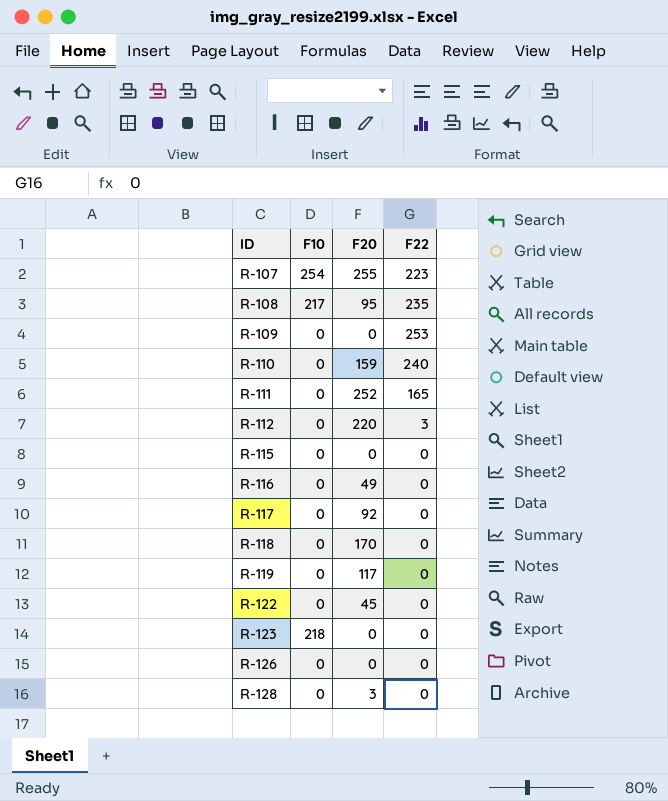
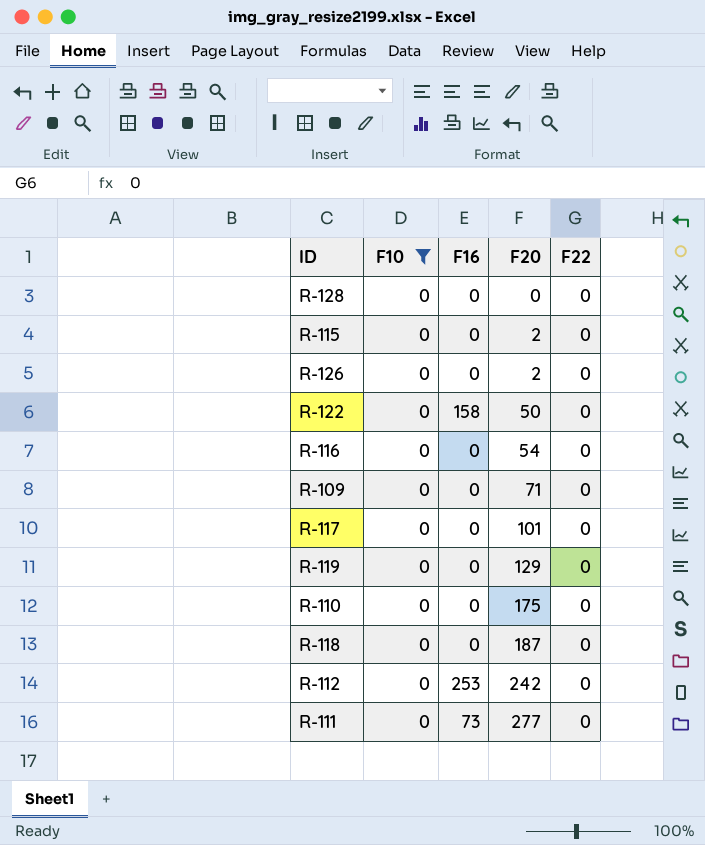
filter: none -> F10 = 0
row order: ID ascending -> F20 ascending
column F16 | position: none -> 3
R-128 | F20: 3 -> 0
R-115 | F20: 0 -> 2
R-126 | F20: 0 -> 2
R-122 | F20: 45 -> 50
R-116 | F20: 49 -> 54
R-109 | F20: 0 -> 71
R-109 | F22: 253 -> 0
R-117 | F20: 92 -> 101
R-119 | F20: 117 -> 129
R-110 | F20: 159 -> 175
R-110 | F22: 240 -> 0
R-118 | F20: 170 -> 187
R-112 | F20: 220 -> 242
R-112 | F22: 3 -> 0
R-111 | F20: 252 -> 277
R-111 | F22: 165 -> 0

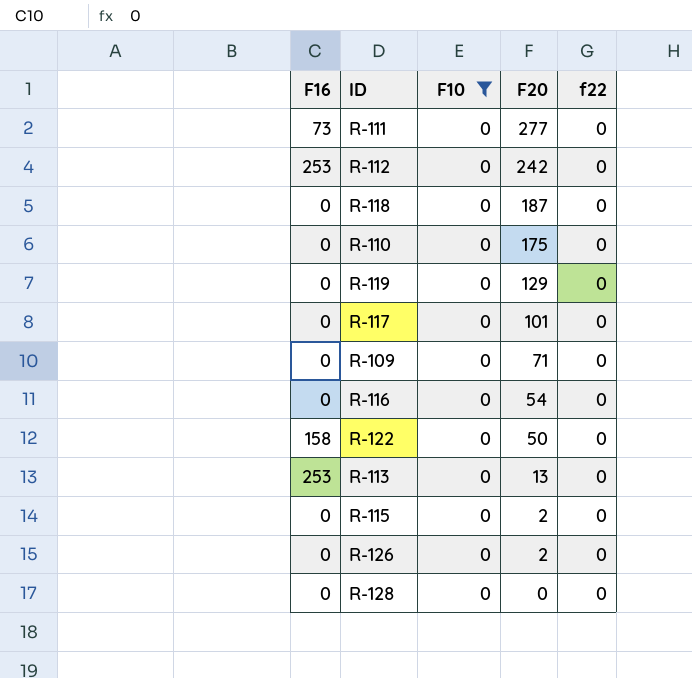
row order: F20 ascending -> F20 descending
column F16 | position: 3 -> 1
column name: F22 -> f22
row R-113: none -> 253 | 0 | 13 | 0

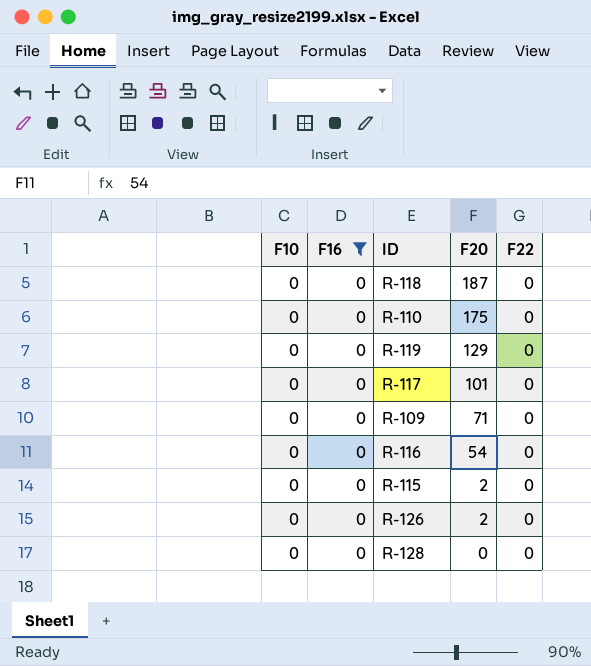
filter: F10 = 0 -> F16 = 0
column F10 | position: 3 -> 1
column name: f22 -> F22

